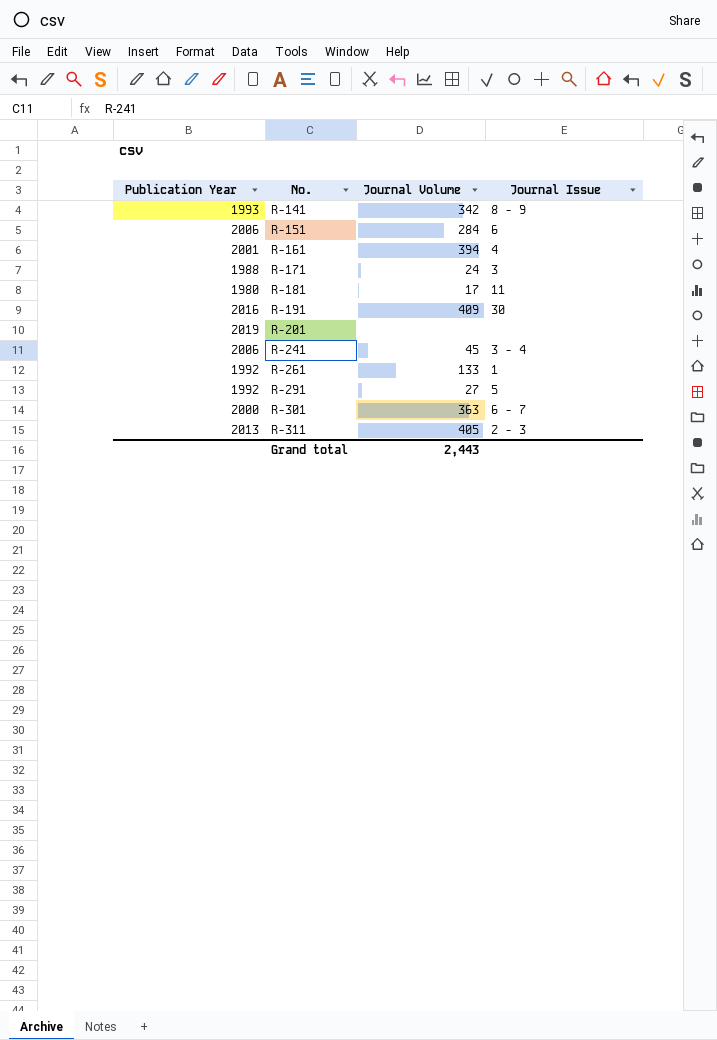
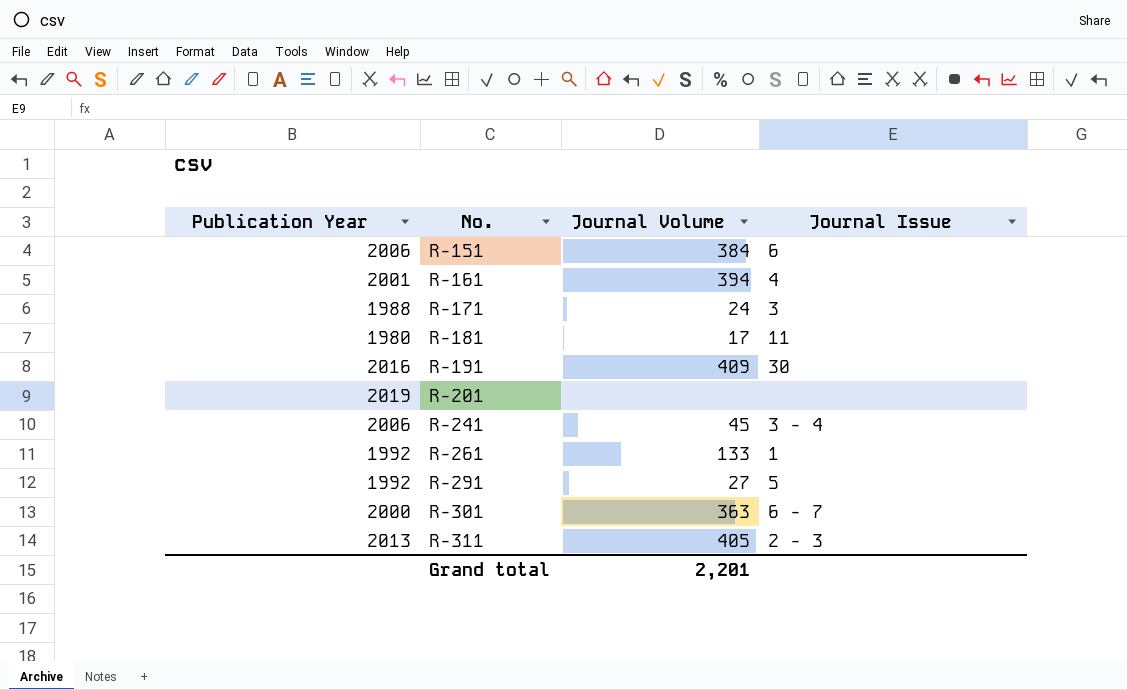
row R-141: 1993 | 342 | 8 - 9 -> none
R-151 | Journal Volume: 284 -> 384
Grand total | Journal Volume: 2,443 -> 2,201

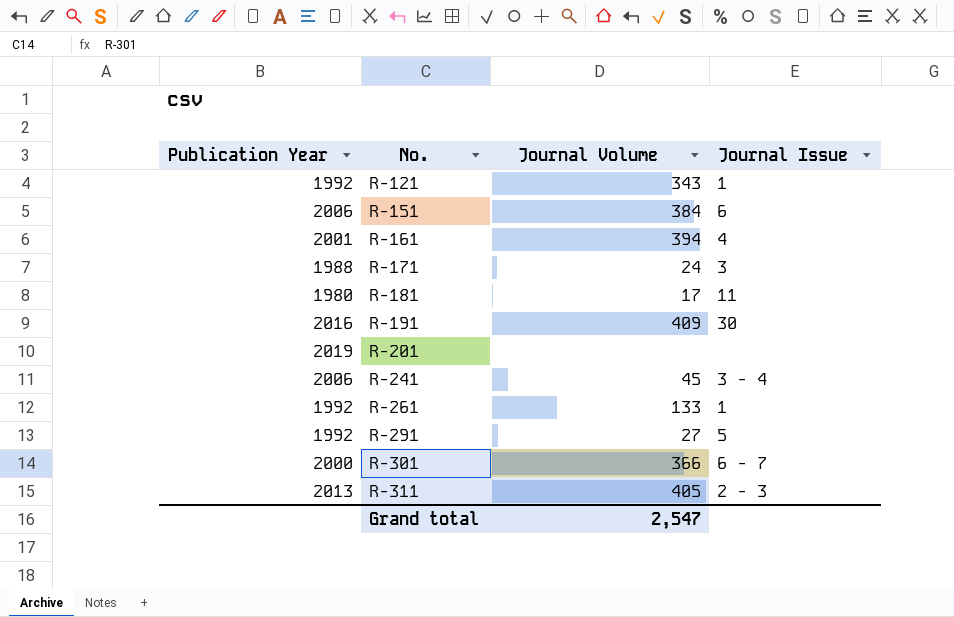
row R-121: none -> 1992 | 343 | 1
R-301 | Journal Volume: 363 -> 366
Grand total | Journal Volume: 2,201 -> 2,547

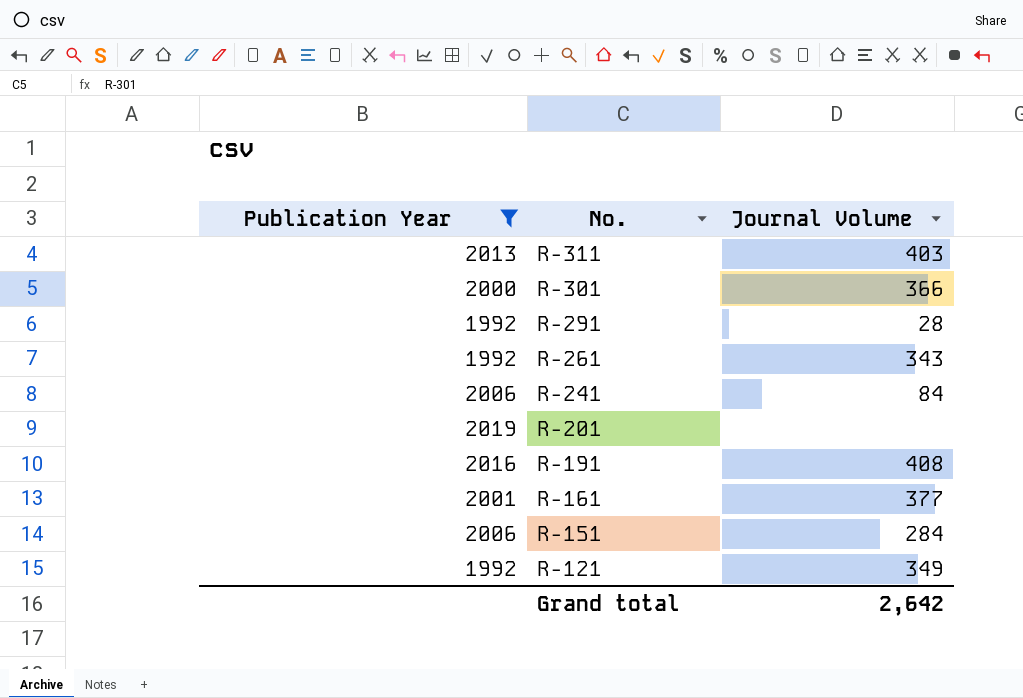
filter: none -> Publication Year >= 1992
row order: No. ascending -> No. descending
column Journal Issue | position: 4 -> none
R-311 | Journal Volume: 405 -> 403
R-291 | Journal Volume: 27 -> 28
R-261 | Journal Volume: 133 -> 343
R-241 | Journal Volume: 45 -> 84
R-191 | Journal Volume: 409 -> 408
R-161 | Journal Volume: 394 -> 377
R-151 | Journal Volume: 384 -> 284
R-121 | Journal Volume: 343 -> 349
Grand total | Journal Volume: 2,547 -> 2,642

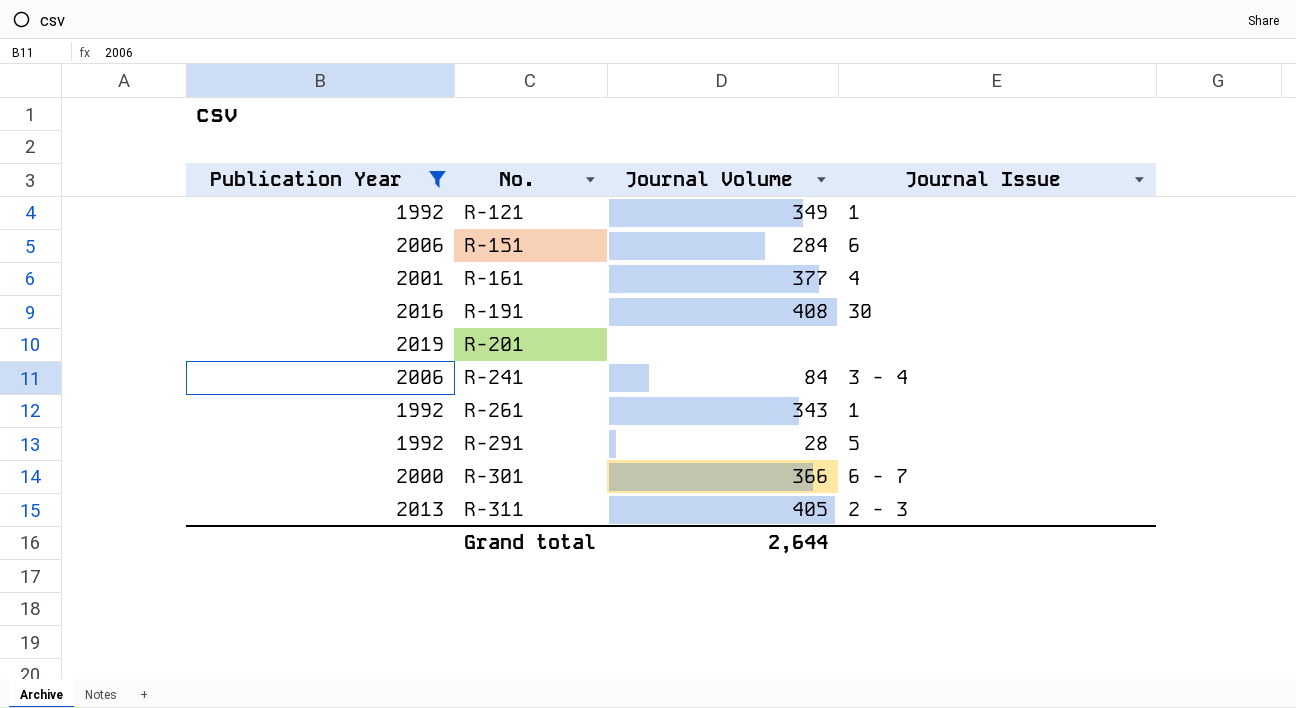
row order: No. descending -> No. ascending
column Journal Issue | position: none -> 4
R-311 | Journal Volume: 403 -> 405
Grand total | Journal Volume: 2,642 -> 2,644

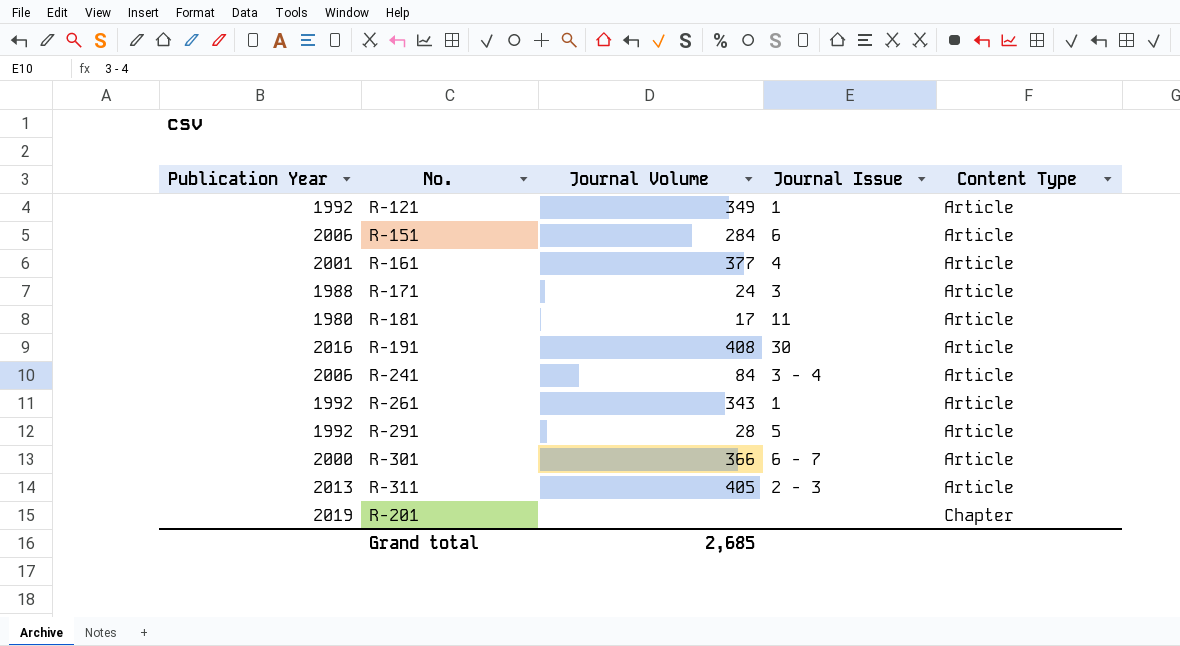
filter: Publication Year >= 1992 -> none
row order: No. ascending -> Content Type ascending
column Content Type | position: none -> 5
Grand total | Journal Volume: 2,644 -> 2,685

